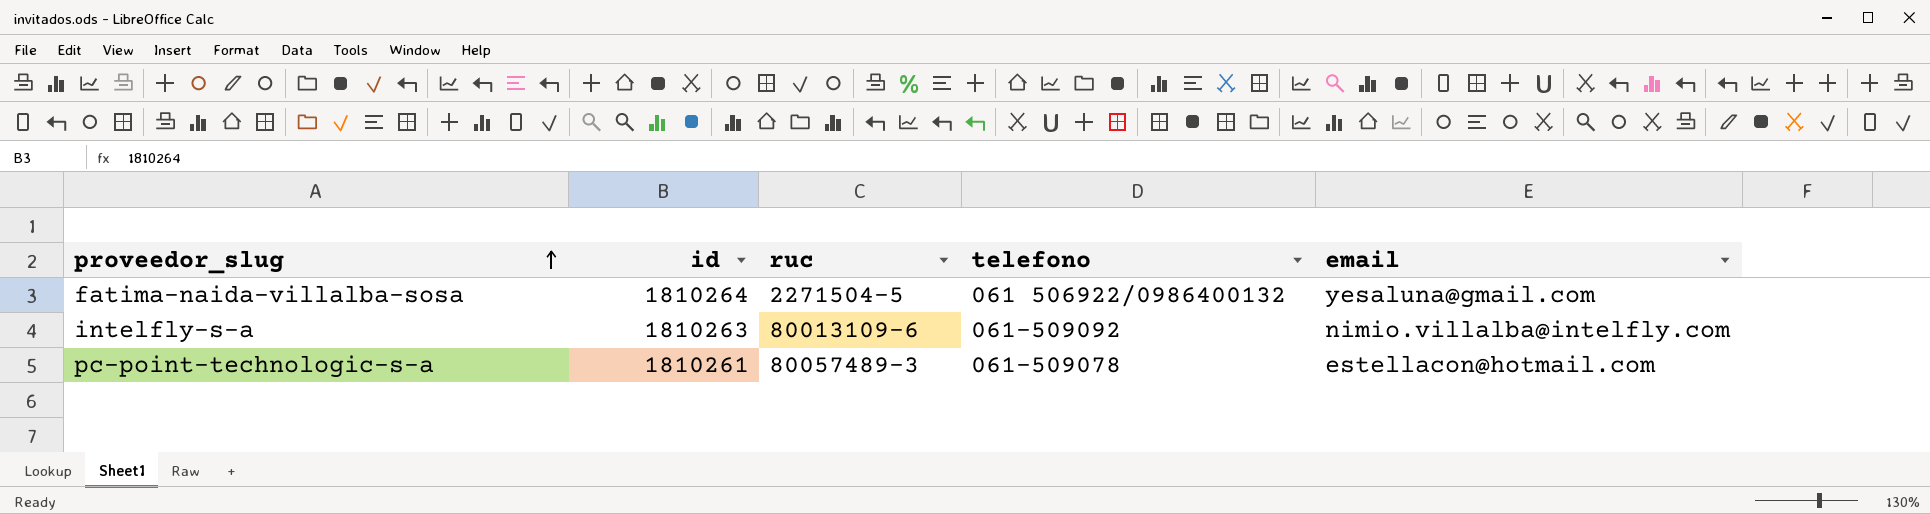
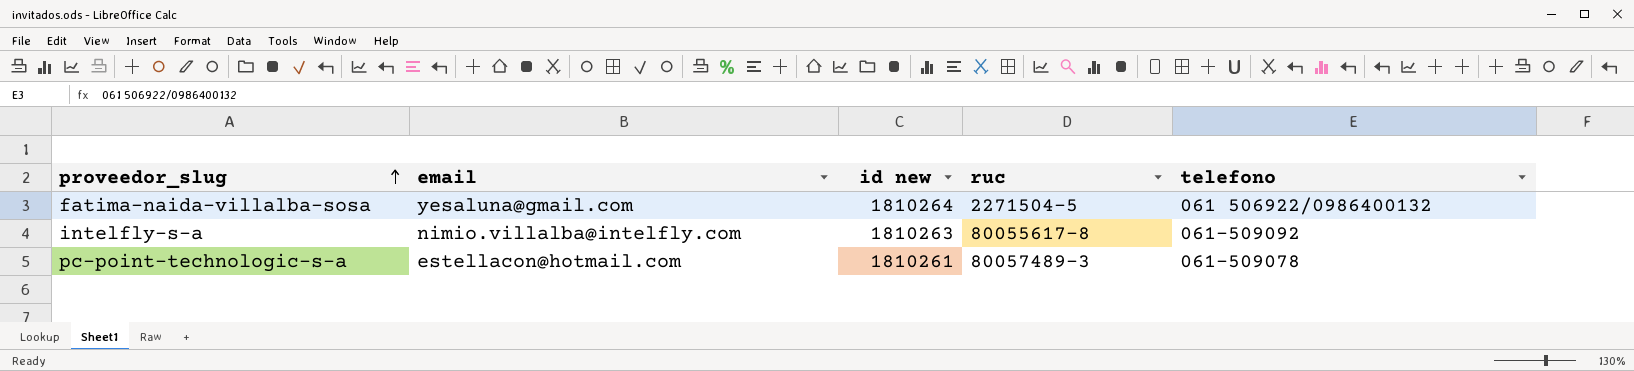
column email | position: 5 -> 2
column name: id -> id new
intelfly-s-a | ruc: 80013109-6 -> 80055617-8

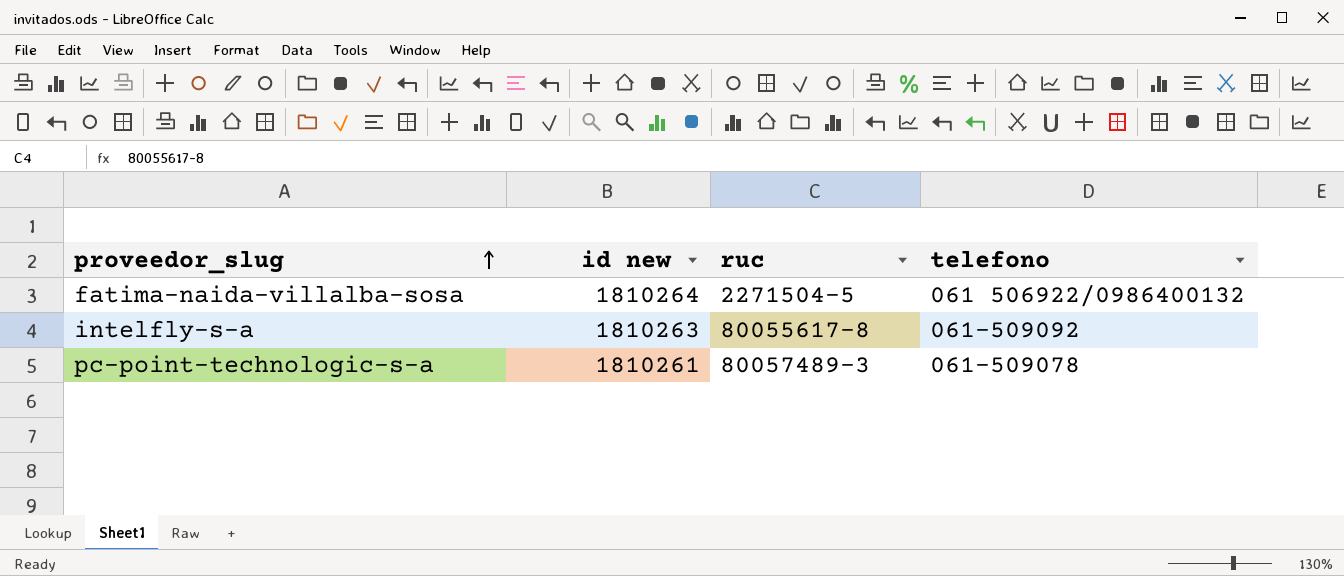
column email | position: 2 -> none

